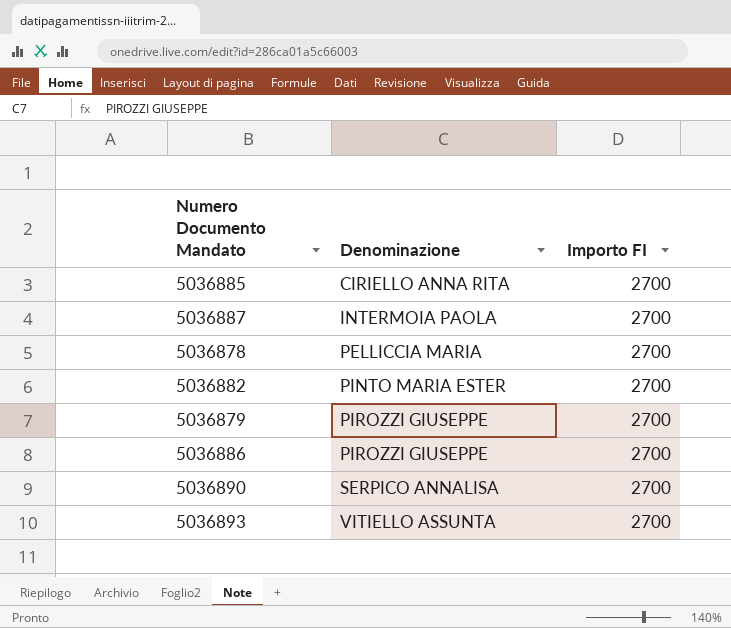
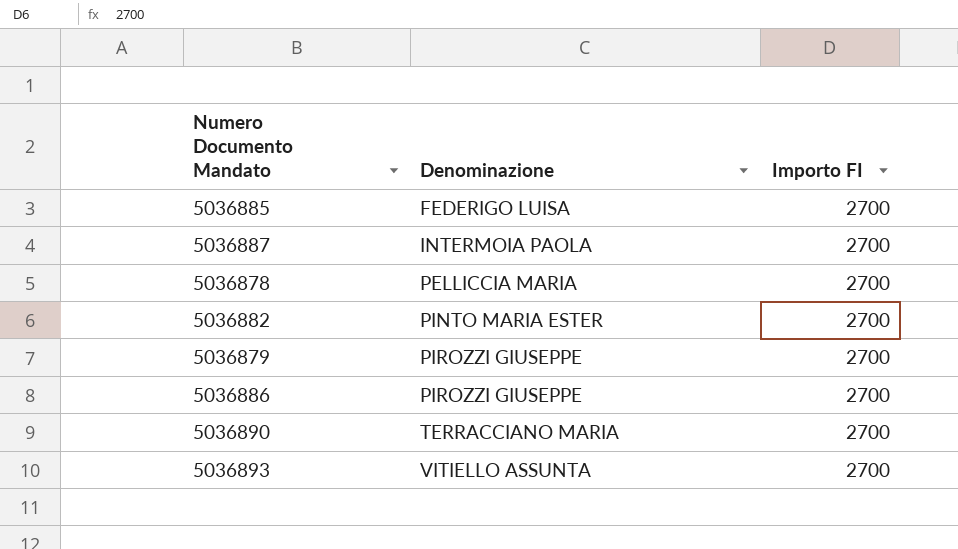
5036885 | Denominazione: CIRIELLO ANNA RITA -> FEDERIGO LUISA
5036890 | Denominazione: SERPICO ANNALISA -> TERRACCIANO MARIA

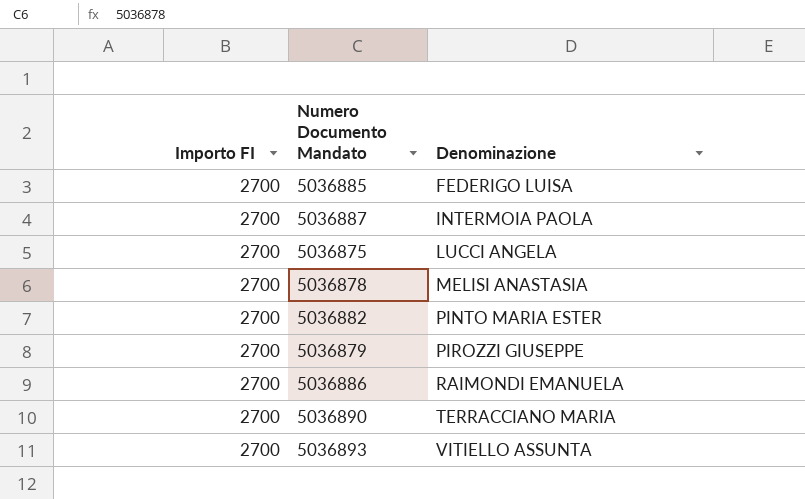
column Importo FI | position: 3 -> 1
row 5036875: none -> 2700 | LUCCI ANGELA
5036878 | Denominazione: PELLICCIA MARIA -> MELISI ANASTASIA
5036886 | Denominazione: PIROZZI GIUSEPPE -> RAIMONDI EMANUELA

